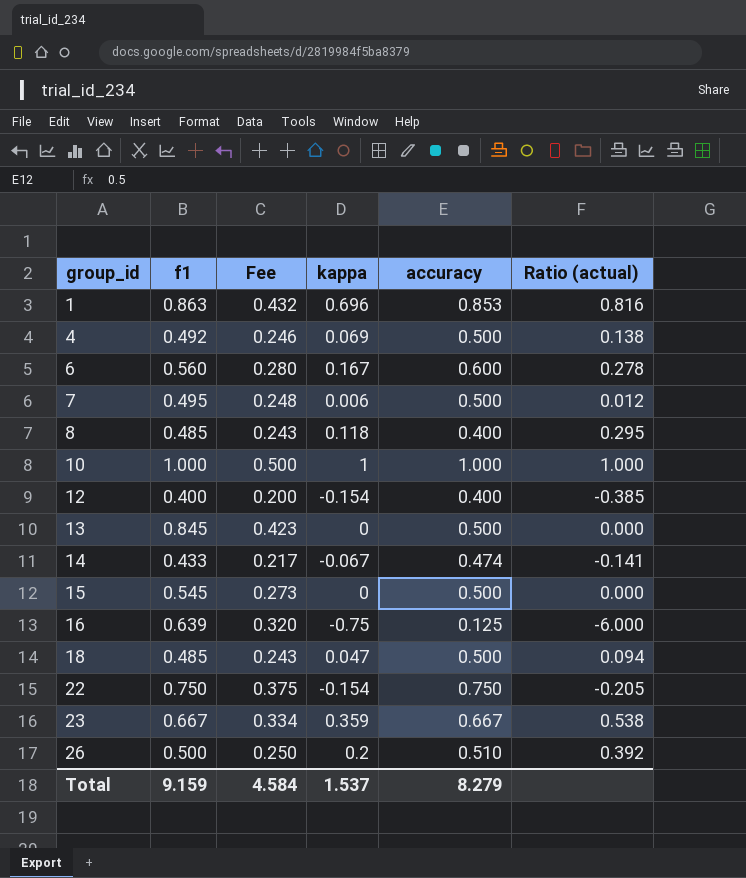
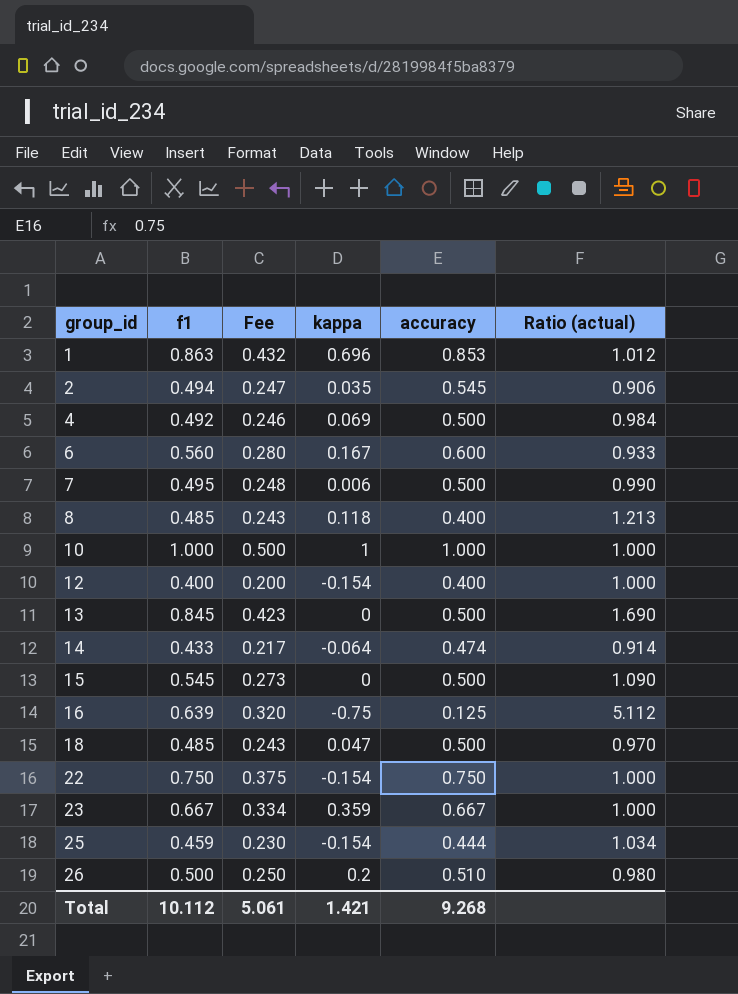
column Ratio (actual) | formula: [kappa] / [accuracy] -> [f1] / [accuracy]
row 2: none -> 0.494 | 0.247 | 0.035 | 0.545 | 0.906
14 | kappa: -0.067 -> -0.064
row 25: none -> 0.459 | 0.230 | -0.154 | 0.444 | 1.034
Total | f1: 9.159 -> 10.112
Total | Fee: 4.584 -> 5.061
Total | kappa: 1.537 -> 1.421
Total | accuracy: 8.279 -> 9.268

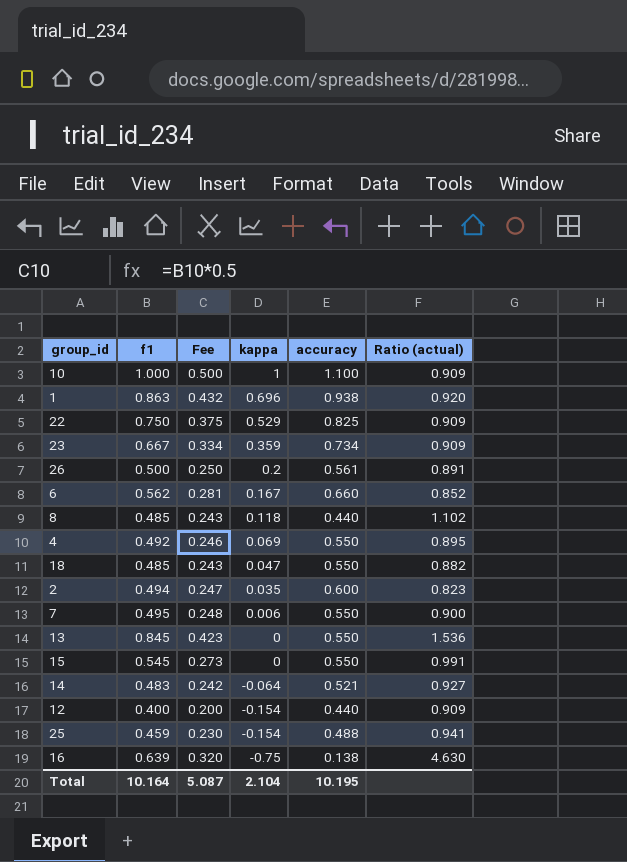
row order: group_id ascending -> kappa descending
10 | accuracy: 1.000 -> 1.100
10 | Ratio (actual): 1.000 -> 0.909
1 | accuracy: 0.853 -> 0.938
1 | Ratio (actual): 1.012 -> 0.920
22 | kappa: -0.154 -> 0.529
22 | accuracy: 0.750 -> 0.825
22 | Ratio (actual): 1.000 -> 0.909
23 | accuracy: 0.667 -> 0.734
23 | Ratio (actual): 1.000 -> 0.909
26 | accuracy: 0.510 -> 0.561
26 | Ratio (actual): 0.980 -> 0.891
6 | f1: 0.560 -> 0.562
6 | Fee: 0.280 -> 0.281
6 | accuracy: 0.600 -> 0.660
6 | Ratio (actual): 0.933 -> 0.852
8 | accuracy: 0.400 -> 0.440
8 | Ratio (actual): 1.213 -> 1.102
4 | accuracy: 0.500 -> 0.550
4 | Ratio (actual): 0.984 -> 0.895
18 | accuracy: 0.500 -> 0.550
18 | Ratio (actual): 0.970 -> 0.882
2 | accuracy: 0.545 -> 0.600
2 | Ratio (actual): 0.906 -> 0.823
7 | accuracy: 0.500 -> 0.550
7 | Ratio (actual): 0.990 -> 0.900
13 | accuracy: 0.500 -> 0.550
13 | Ratio (actual): 1.690 -> 1.536
15 | accuracy: 0.500 -> 0.550
15 | Ratio (actual): 1.090 -> 0.991
14 | f1: 0.433 -> 0.483
14 | Fee: 0.217 -> 0.242
14 | accuracy: 0.474 -> 0.521
14 | Ratio (actual): 0.914 -> 0.927
12 | accuracy: 0.400 -> 0.440
12 | Ratio (actual): 1.000 -> 0.909
25 | accuracy: 0.444 -> 0.488
25 | Ratio (actual): 1.034 -> 0.941
16 | accuracy: 0.125 -> 0.138
16 | Ratio (actual): 5.112 -> 4.630
Total | f1: 10.112 -> 10.164
Total | Fee: 5.061 -> 5.087
Total | kappa: 1.421 -> 2.104
Total | accuracy: 9.268 -> 10.195

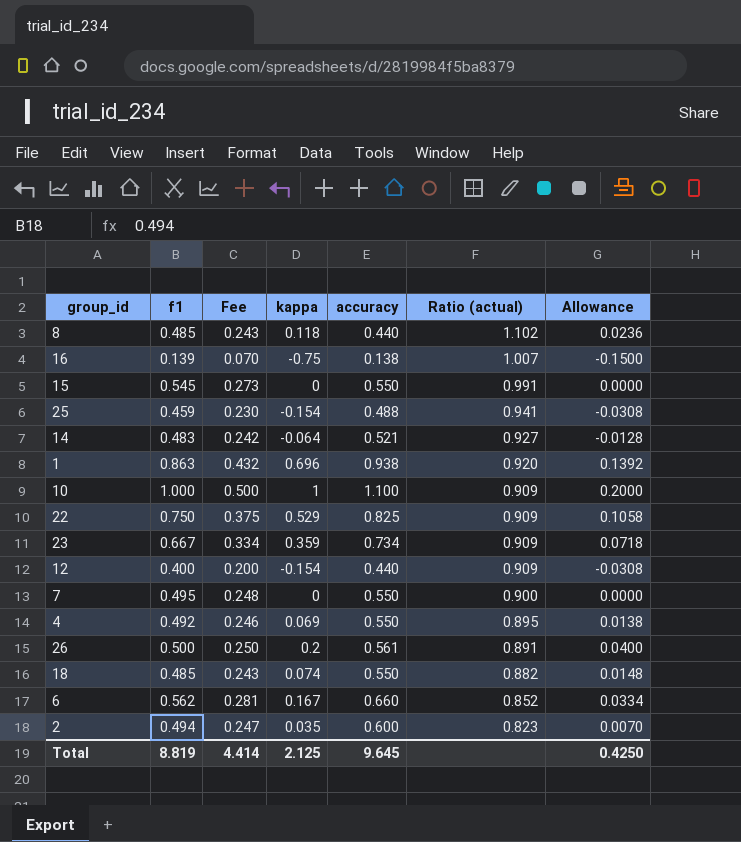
row order: kappa descending -> Ratio (actual) descending
column Allowance | formula: none -> [kappa] * 0.2
row 13: 0.845 | 0.423 | 0 | 0.550 | 1.536 -> none
16 | f1: 0.639 -> 0.139
16 | Fee: 0.320 -> 0.070
16 | Ratio (actual): 4.630 -> 1.007
7 | kappa: 0.006 -> 0
18 | kappa: 0.047 -> 0.074
Total | f1: 10.164 -> 8.819
Total | Fee: 5.087 -> 4.414
Total | kappa: 2.104 -> 2.125
Total | accuracy: 10.195 -> 9.645

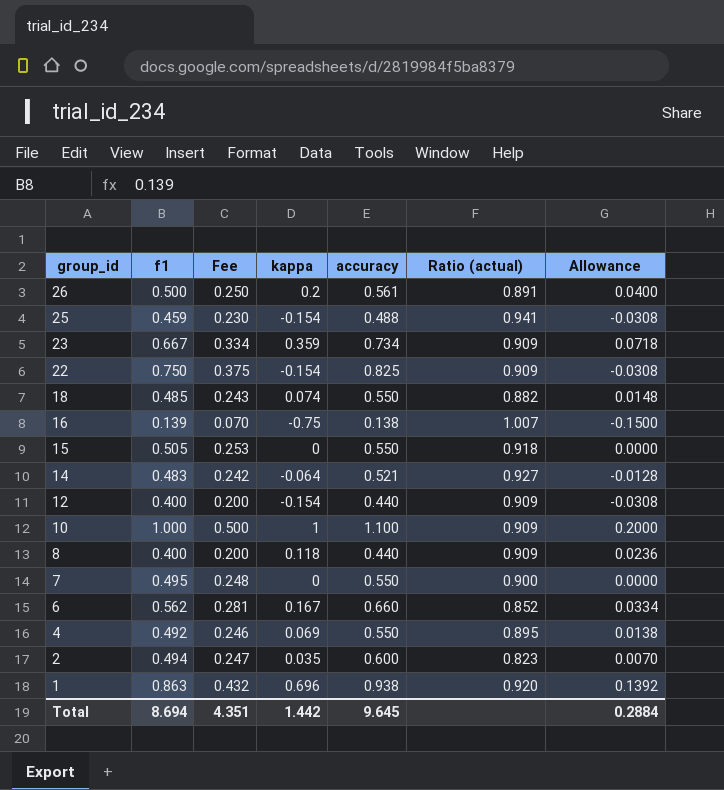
row order: Ratio (actual) descending -> group_id descending
22 | kappa: 0.529 -> -0.154
22 | Allowance: 0.1058 -> -0.0308
15 | f1: 0.545 -> 0.505
15 | Fee: 0.273 -> 0.253
15 | Ratio (actual): 0.991 -> 0.918
8 | f1: 0.485 -> 0.400
8 | Fee: 0.243 -> 0.200
8 | Ratio (actual): 1.102 -> 0.909
Total | f1: 8.819 -> 8.694
Total | Fee: 4.414 -> 4.351
Total | kappa: 2.125 -> 1.442
Total | Allowance: 0.4250 -> 0.2884

